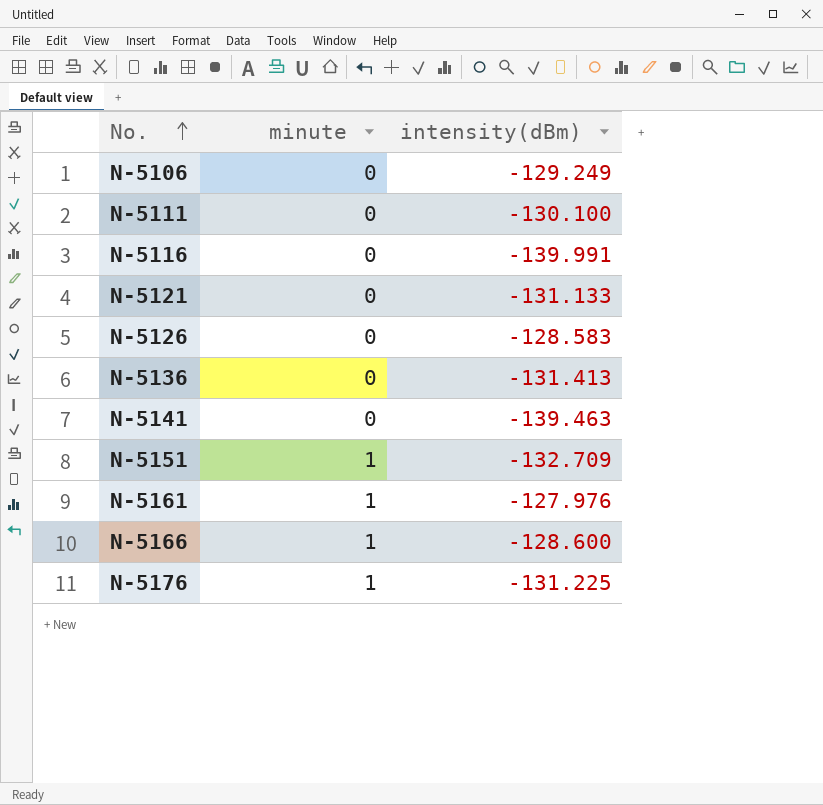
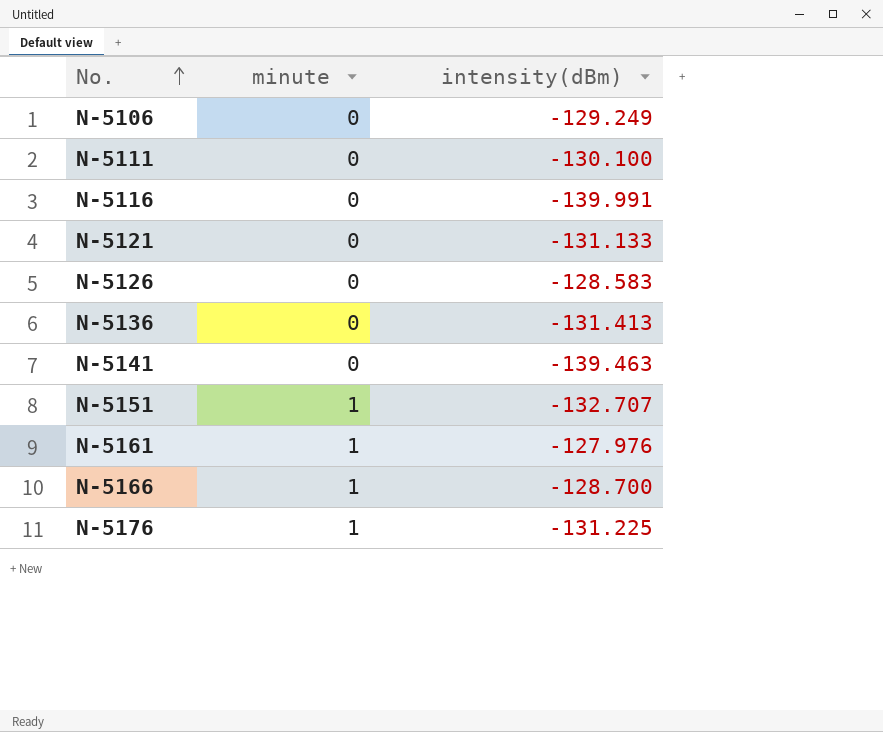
N-5151 | intensity(dBm): -132.709 -> -132.707
N-5166 | intensity(dBm): -128.600 -> -128.700

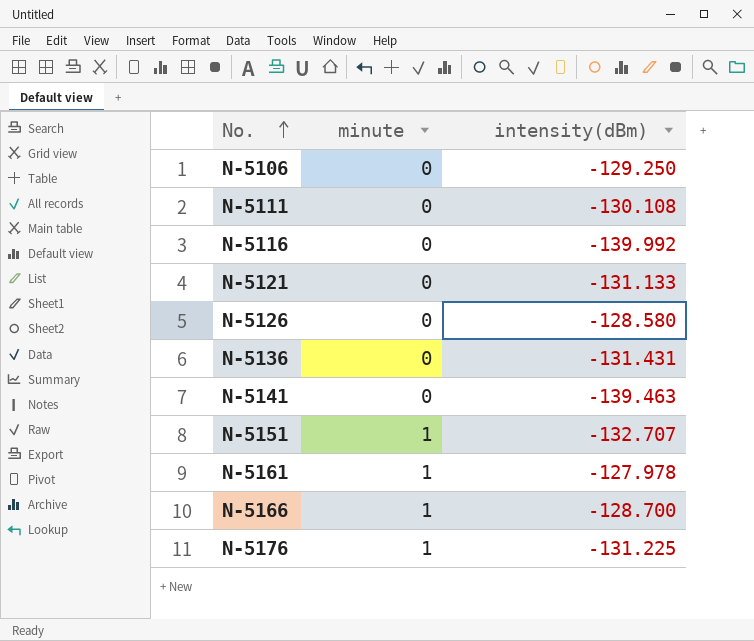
N-5106 | intensity(dBm): -129.249 -> -129.250
N-5111 | intensity(dBm): -130.100 -> -130.108
N-5116 | intensity(dBm): -139.991 -> -139.992
N-5126 | intensity(dBm): -128.583 -> -128.580
N-5136 | intensity(dBm): -131.413 -> -131.431
N-5161 | intensity(dBm): -127.976 -> -127.978

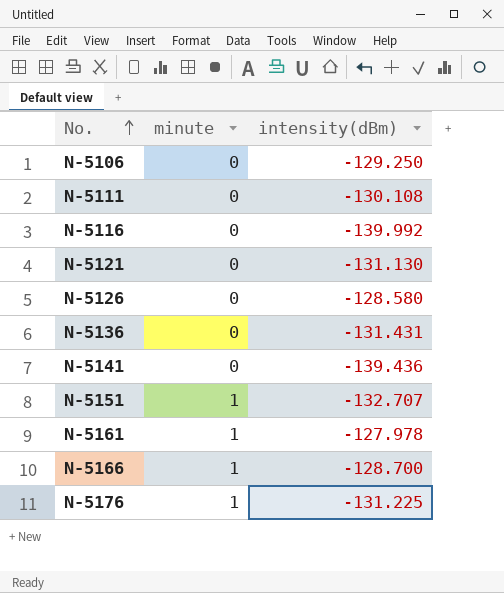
N-5121 | intensity(dBm): -131.133 -> -131.130
N-5141 | intensity(dBm): -139.463 -> -139.436

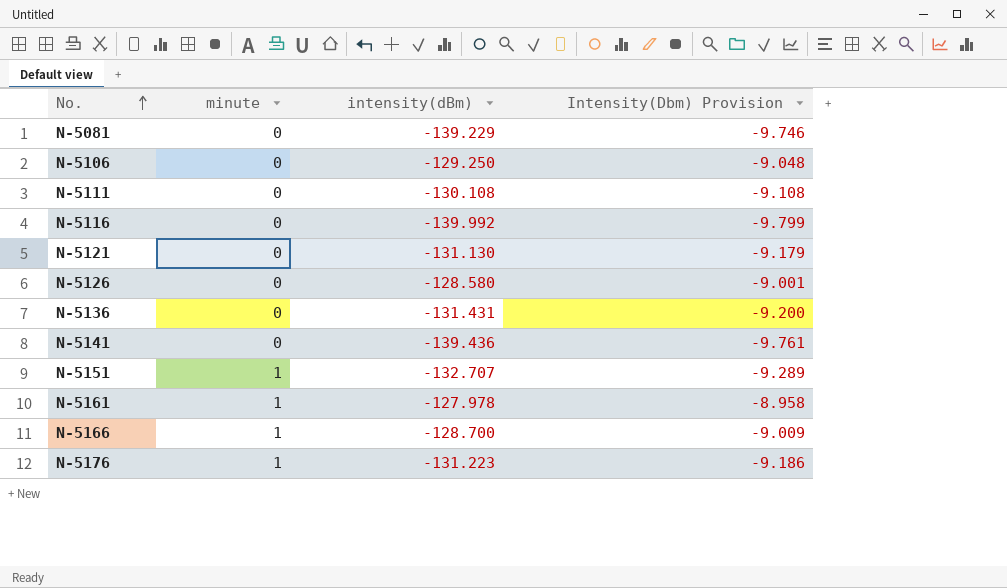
column Intensity(Dbm) Provision | formula: none -> [intensity(dBm)] * 0.07
row N-5081: none -> 0 | -139.229 | -9.746
N-5176 | intensity(dBm): -131.225 -> -131.223

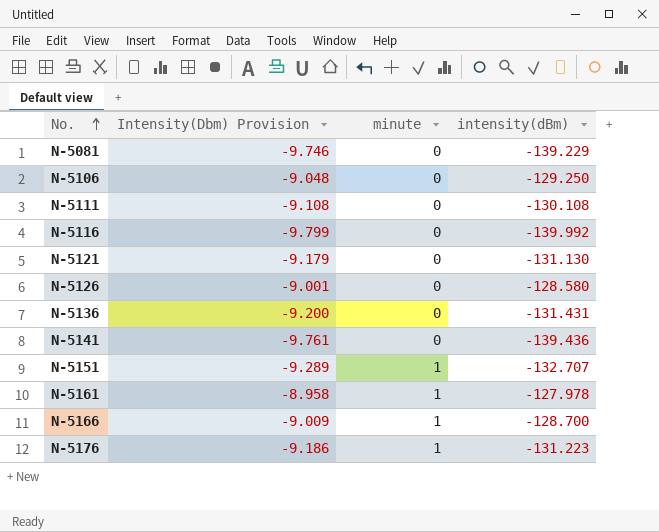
column Intensity(Dbm) Provision | position: 4 -> 2

